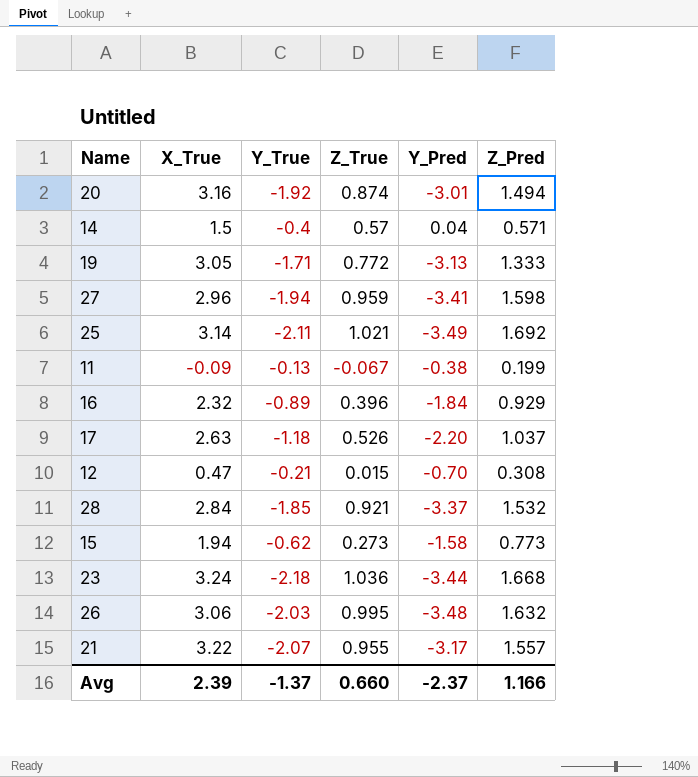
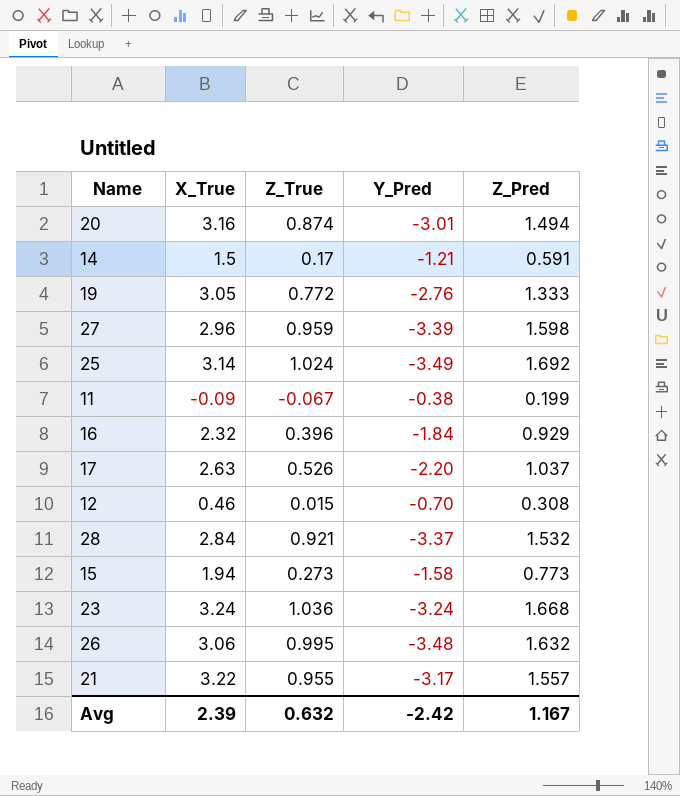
column Y_True | position: 3 -> none
14 | Z_True: 0.57 -> 0.17
14 | Y_Pred: 0.04 -> -1.21
14 | Z_Pred: 0.571 -> 0.591
19 | Y_Pred: -3.13 -> -2.76
27 | Y_Pred: -3.41 -> -3.39
25 | Z_True: 1.021 -> 1.024
12 | X_True: 0.47 -> 0.46
23 | Y_Pred: -3.44 -> -3.24
Avg | Z_True: 0.660 -> 0.632
Avg | Y_Pred: -2.37 -> -2.42
Avg | Z_Pred: 1.166 -> 1.167

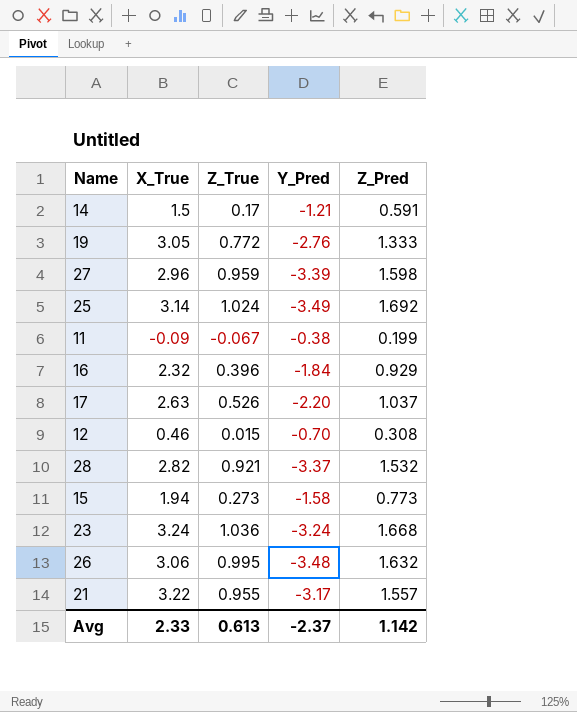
row 20: 3.16 | 0.874 | -3.01 | 1.494 -> none
28 | X_True: 2.84 -> 2.82
Avg | X_True: 2.39 -> 2.33
Avg | Z_True: 0.632 -> 0.613
Avg | Y_Pred: -2.42 -> -2.37
Avg | Z_Pred: 1.167 -> 1.142

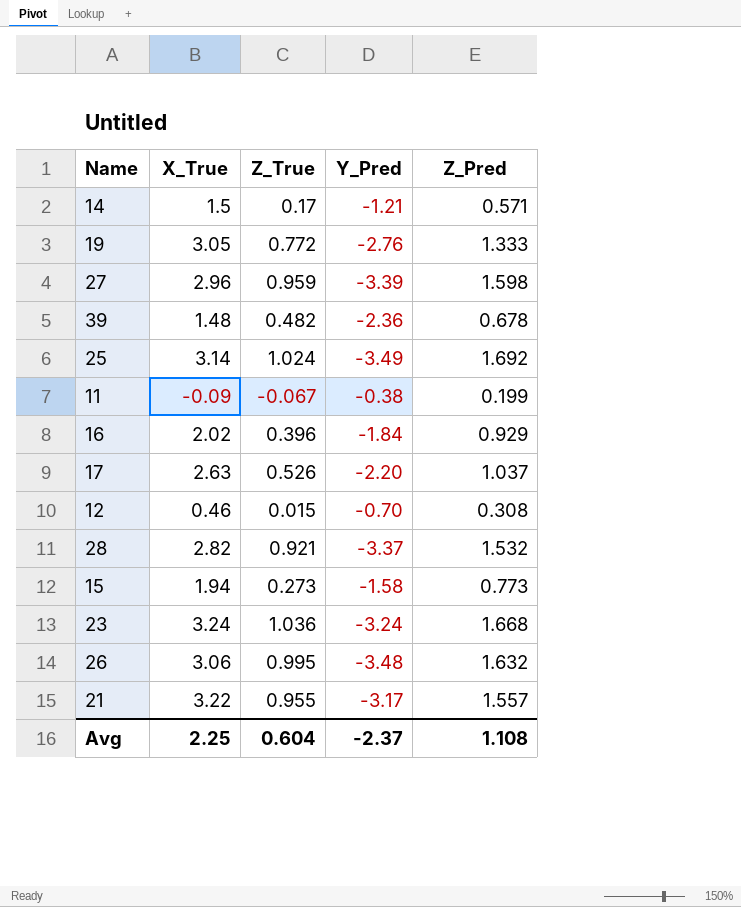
14 | Z_Pred: 0.591 -> 0.571
row 39: none -> 1.48 | 0.482 | -2.36 | 0.678
16 | X_True: 2.32 -> 2.02
Avg | X_True: 2.33 -> 2.25
Avg | Z_True: 0.613 -> 0.604
Avg | Z_Pred: 1.142 -> 1.108

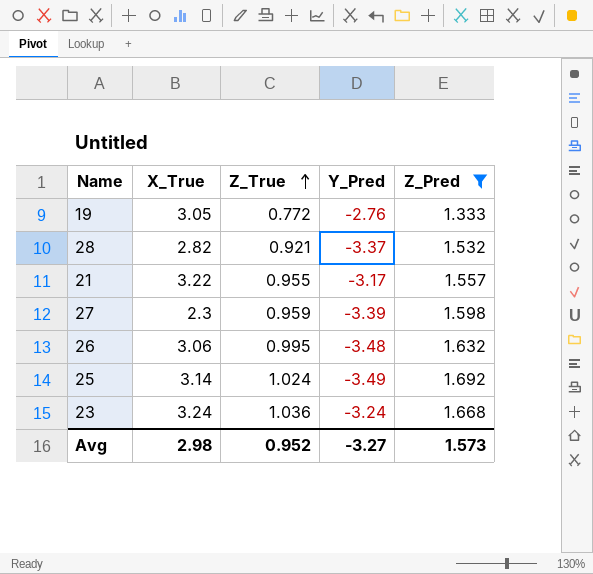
filter: none -> Z_Pred >= 1.333
row order: none -> Z_True ascending
27 | X_True: 2.96 -> 2.3
Avg | X_True: 2.25 -> 2.98
Avg | Z_True: 0.604 -> 0.952
Avg | Y_Pred: -2.37 -> -3.27
Avg | Z_Pred: 1.108 -> 1.573

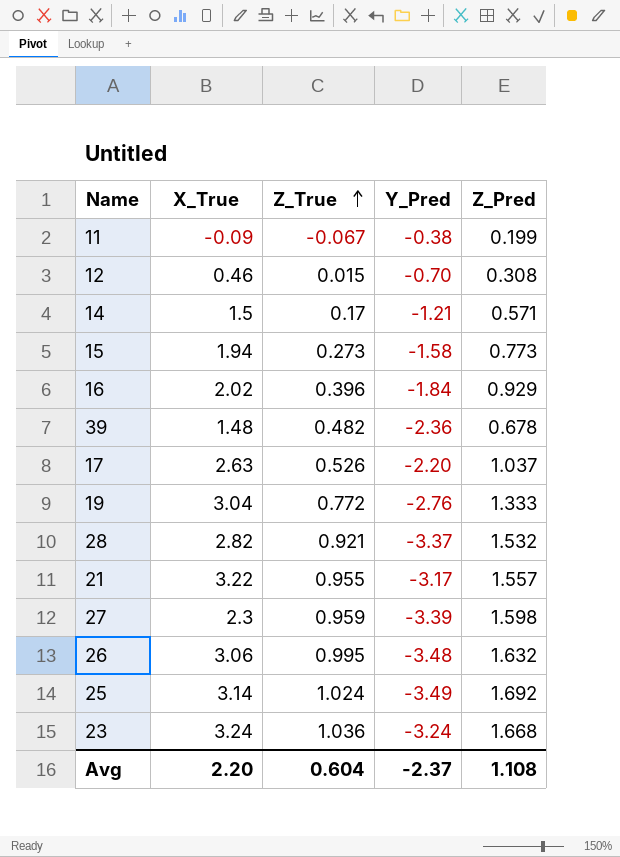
filter: Z_Pred >= 1.333 -> none
19 | X_True: 3.05 -> 3.04
Avg | X_True: 2.98 -> 2.20
Avg | Z_True: 0.952 -> 0.604
Avg | Y_Pred: -3.27 -> -2.37
Avg | Z_Pred: 1.573 -> 1.108

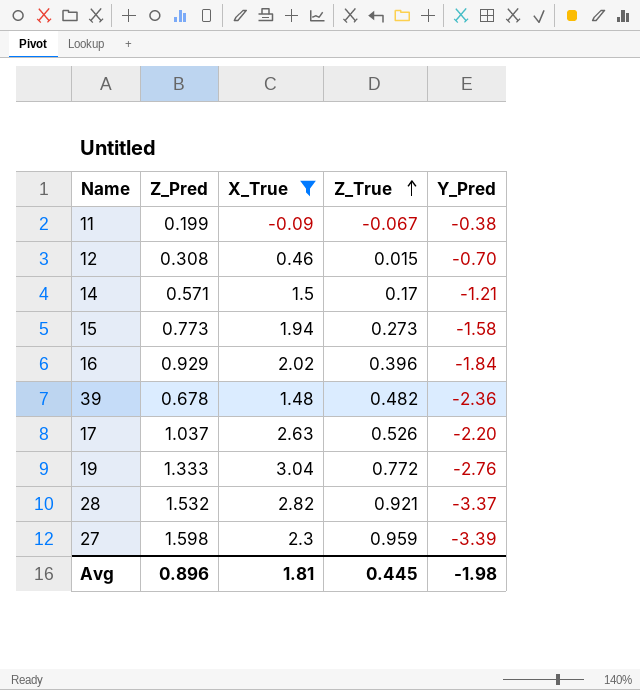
filter: none -> X_True <= 3.04
column Z_Pred | position: 5 -> 2
Avg | Z_Pred: 1.108 -> 0.896
Avg | X_True: 2.20 -> 1.81
Avg | Z_True: 0.604 -> 0.445
Avg | Y_Pred: -2.37 -> -1.98

